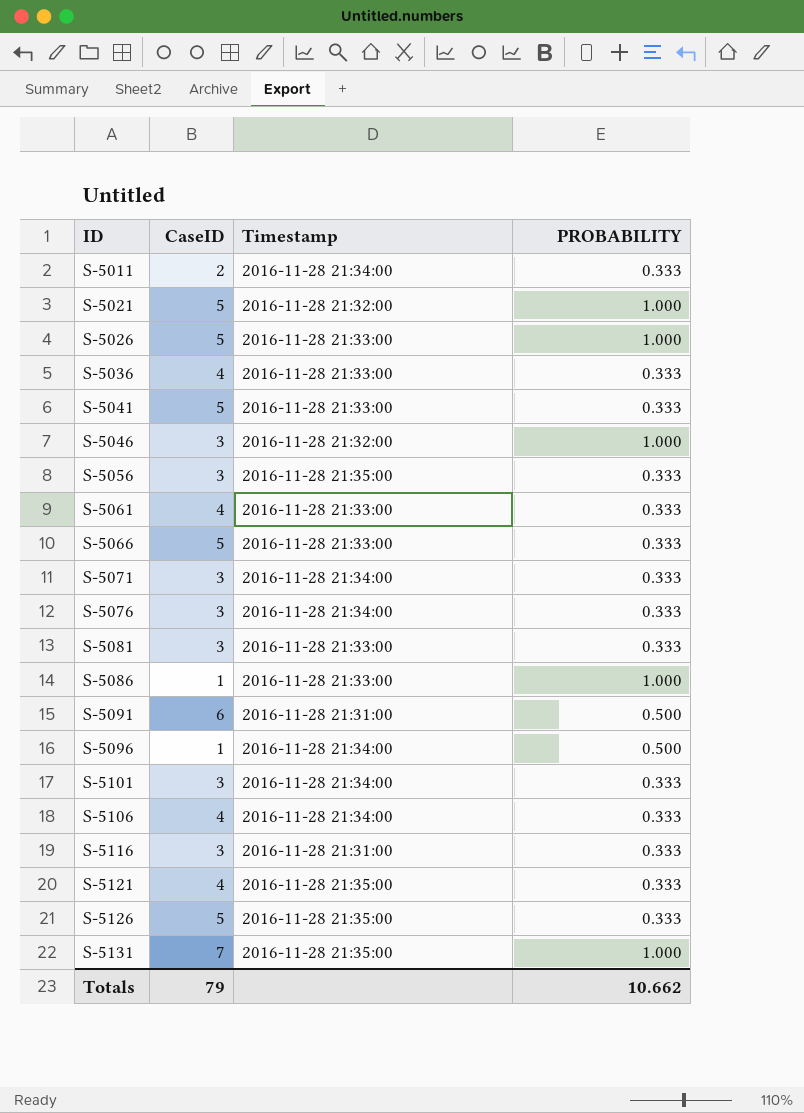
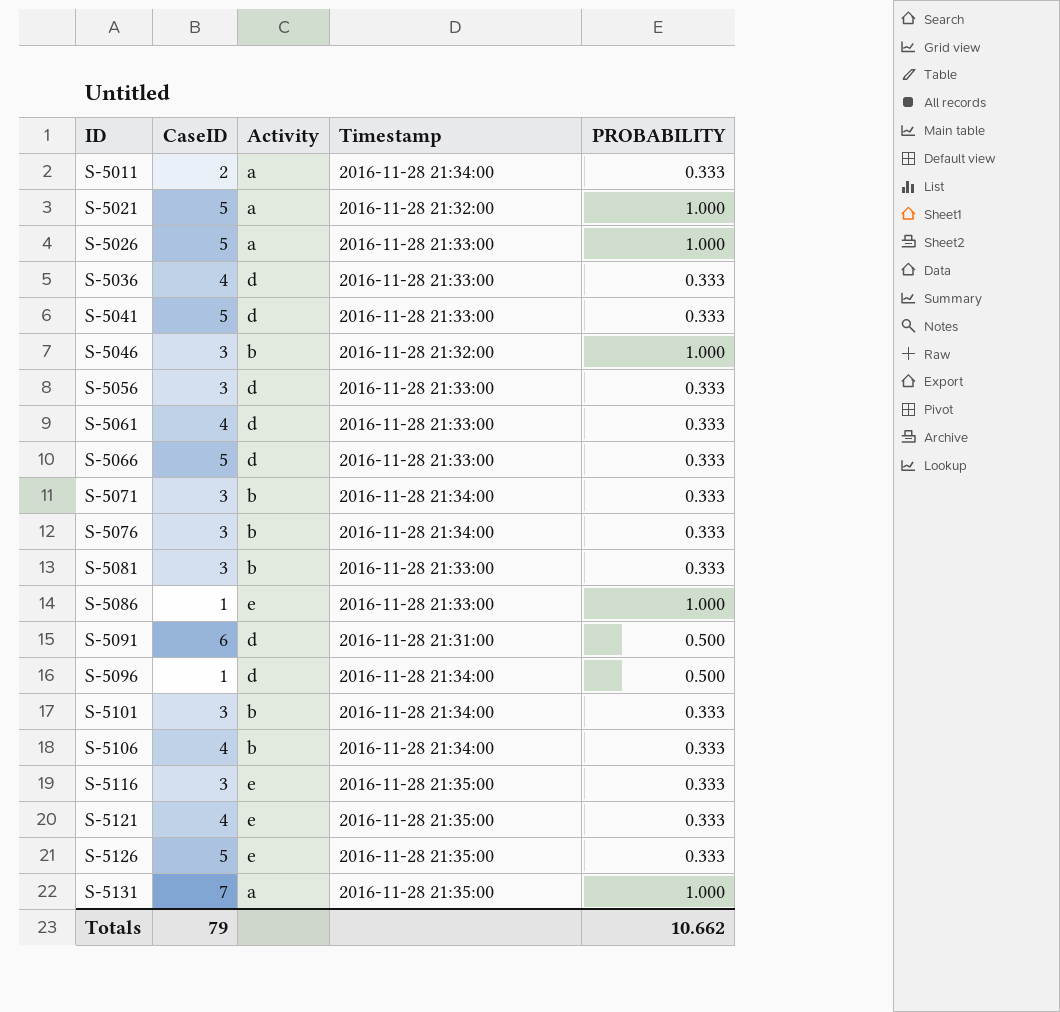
column Activity | position: none -> 3
S-5056 | Timestamp: 2016-11-28 21:35:00 -> 2016-11-28 21:33:00
S-5116 | Timestamp: 2016-11-28 21:31:00 -> 2016-11-28 21:35:00

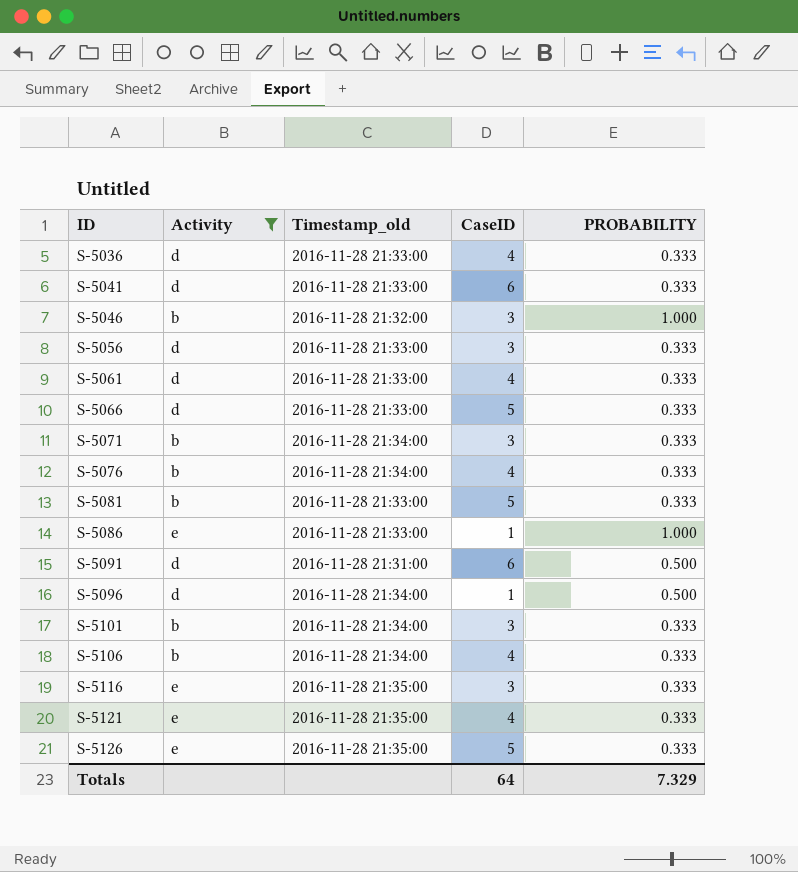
filter: none -> Activity != a
column name: Timestamp -> Timestamp_old
column CaseID | position: 2 -> 4
S-5041 | CaseID: 5 -> 6
S-5076 | CaseID: 3 -> 4
S-5081 | CaseID: 3 -> 5
Totals | CaseID: 79 -> 64
Totals | PROBABILITY: 10.662 -> 7.329

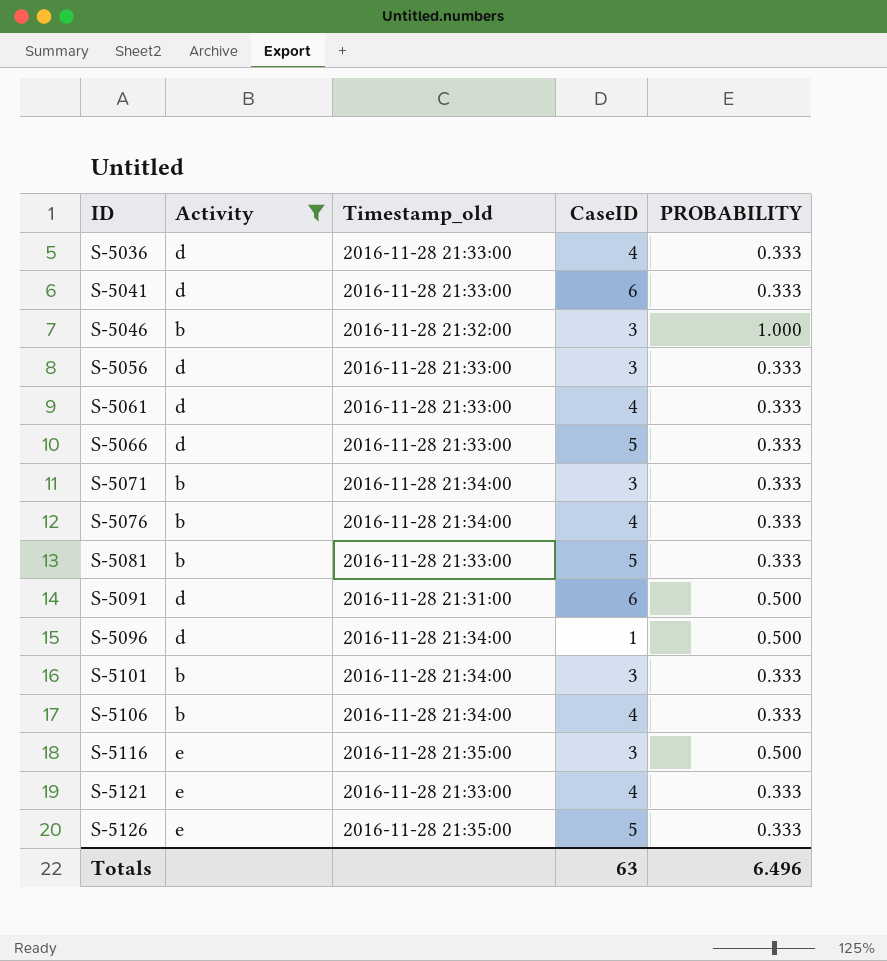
row S-5086: e | 2016-11-28 21:33:00 | 1 | 1.000 -> none
S-5116 | PROBABILITY: 0.333 -> 0.500
S-5121 | Timestamp_old: 2016-11-28 21:35:00 -> 2016-11-28 21:33:00
Totals | CaseID: 64 -> 63
Totals | PROBABILITY: 7.329 -> 6.496

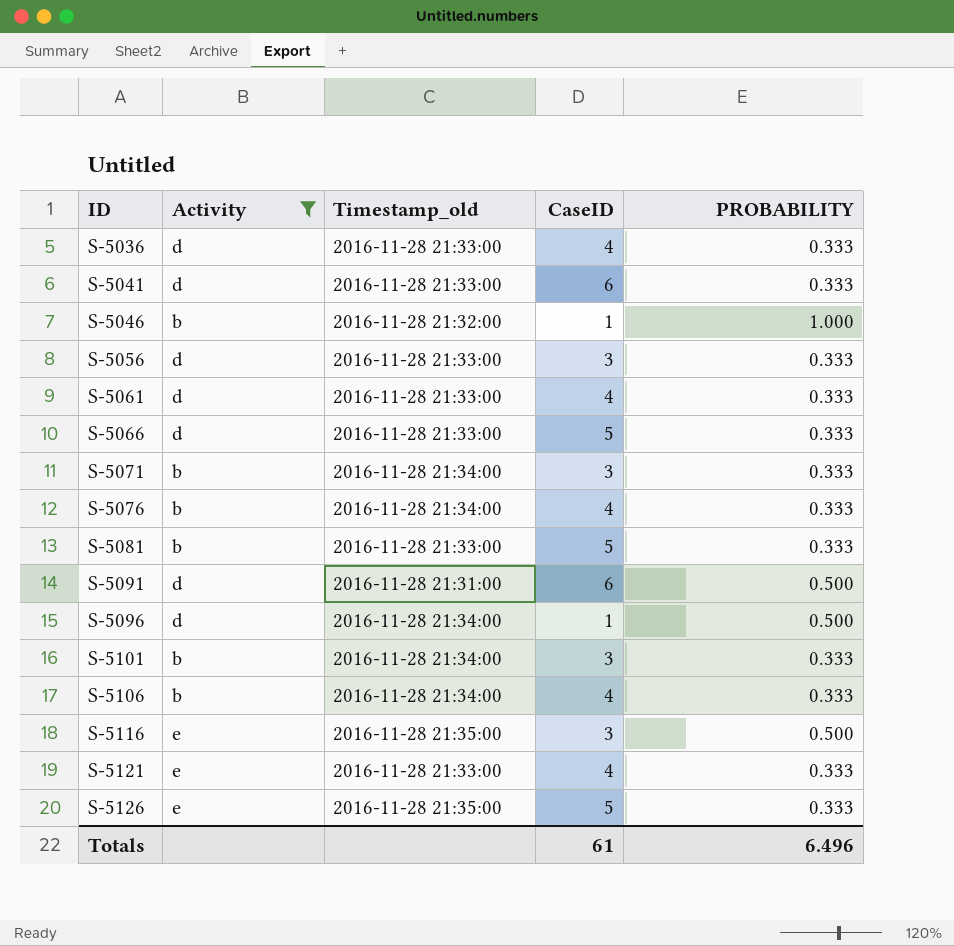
S-5046 | CaseID: 3 -> 1
Totals | CaseID: 63 -> 61

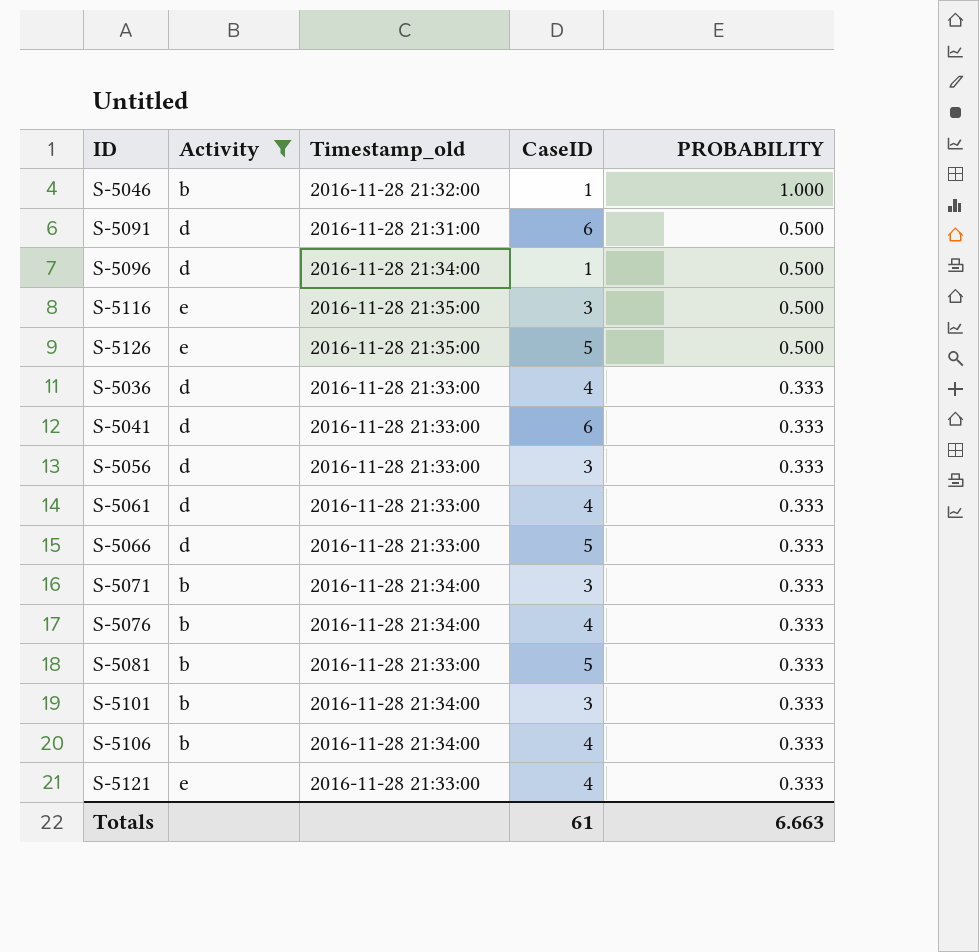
row order: ID ascending -> PROBABILITY descending
S-5126 | PROBABILITY: 0.333 -> 0.500
Totals | PROBABILITY: 6.496 -> 6.663

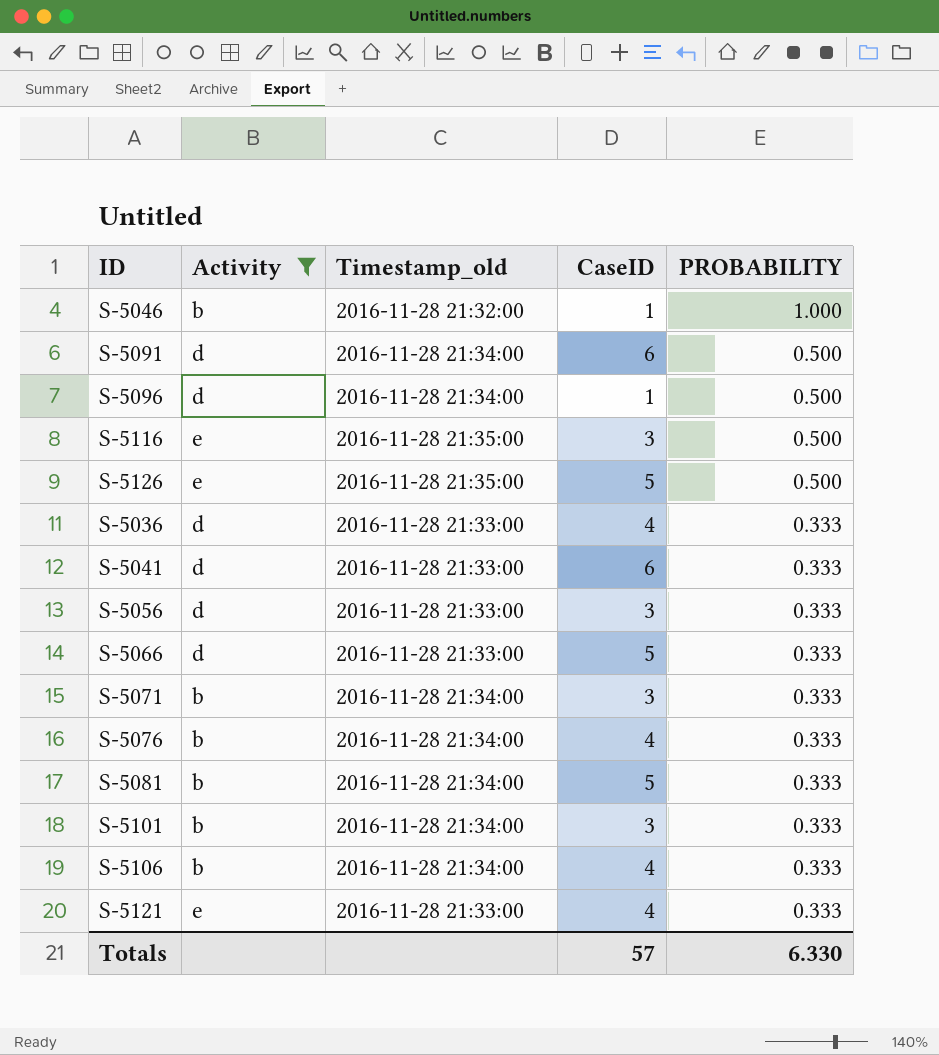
row S-5061: d | 2016-11-28 21:33:00 | 4 | 0.333 -> none
S-5091 | Timestamp_old: 2016-11-28 21:31:00 -> 2016-11-28 21:34:00
S-5081 | Timestamp_old: 2016-11-28 21:33:00 -> 2016-11-28 21:34:00
Totals | CaseID: 61 -> 57
Totals | PROBABILITY: 6.663 -> 6.330

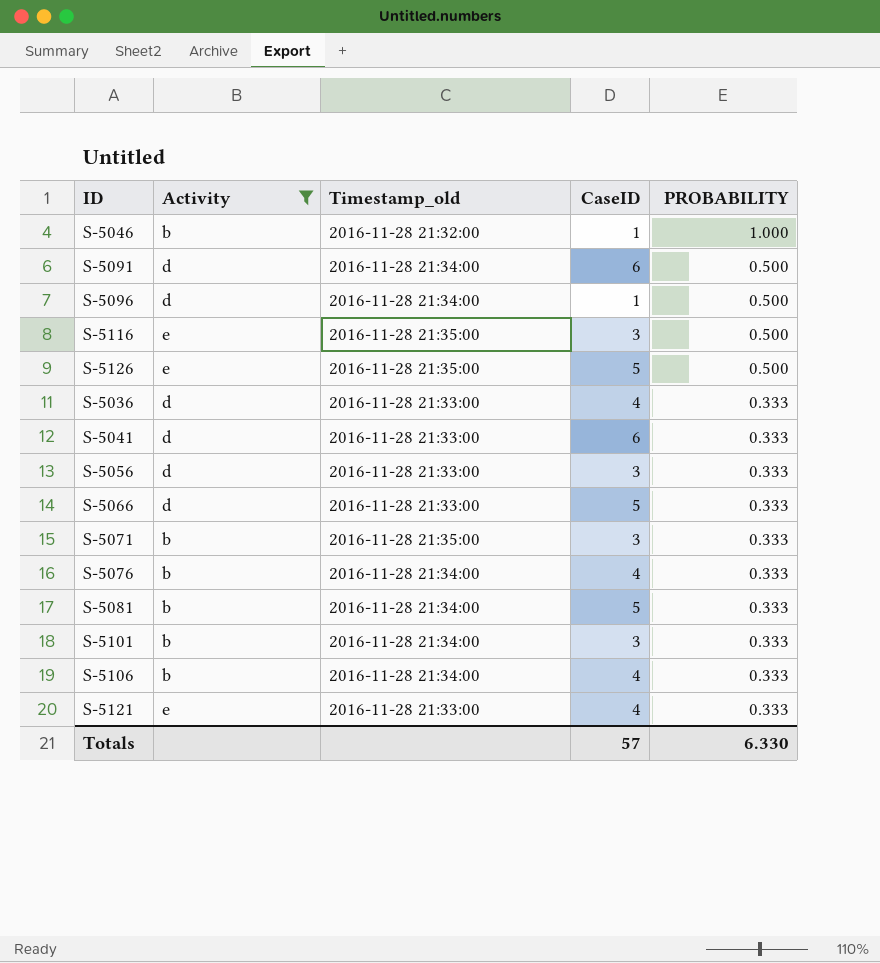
S-5071 | Timestamp_old: 2016-11-28 21:34:00 -> 2016-11-28 21:35:00

